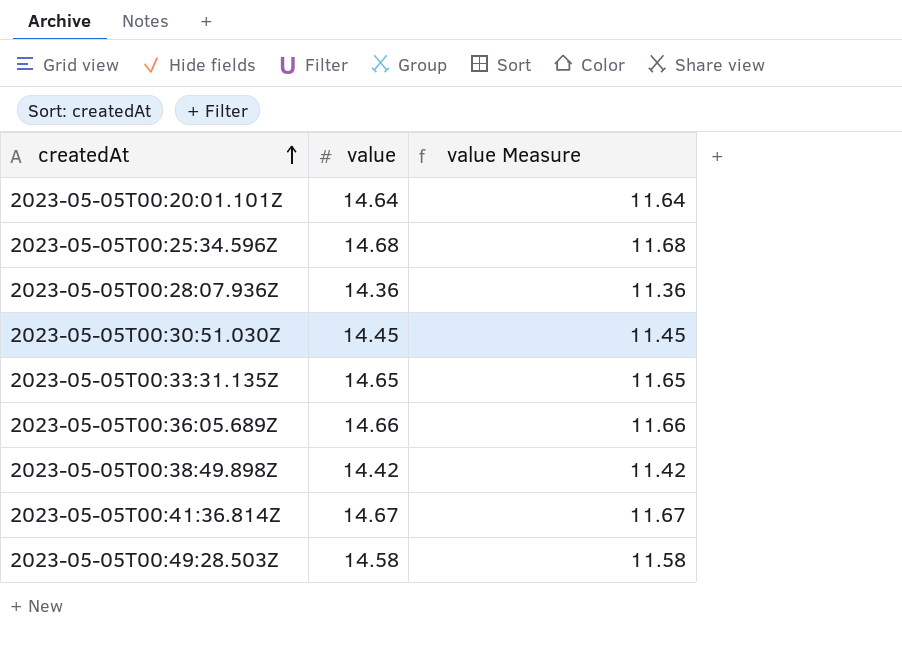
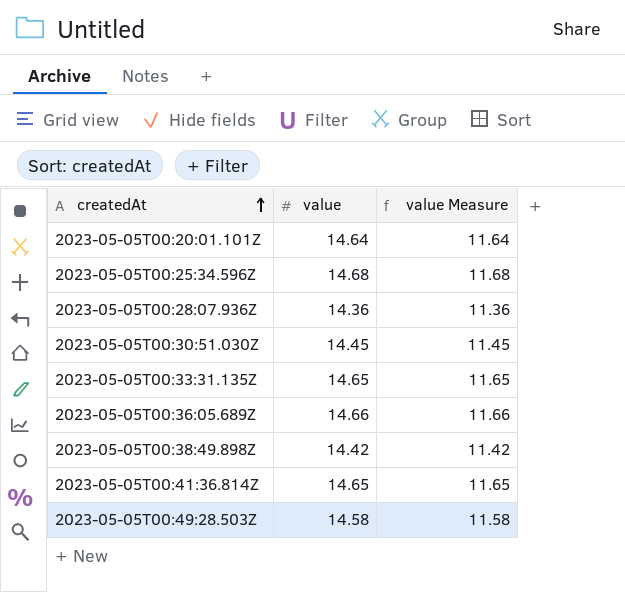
2023-05-05T00:41:36.814Z | value: 14.67 -> 14.65
2023-05-05T00:41:36.814Z | value Measure: 11.67 -> 11.65

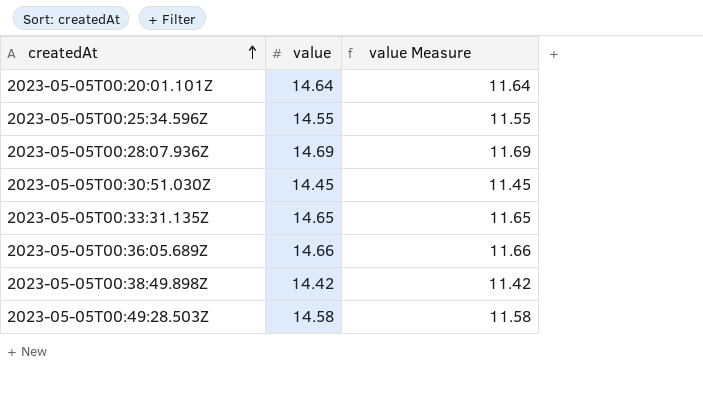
row 2023-05-05T00:41:36.814Z: 14.65 | 11.65 -> none
2023-05-05T00:25:34.596Z | value: 14.68 -> 14.55
2023-05-05T00:25:34.596Z | value Measure: 11.68 -> 11.55
2023-05-05T00:28:07.936Z | value: 14.36 -> 14.69
2023-05-05T00:28:07.936Z | value Measure: 11.36 -> 11.69

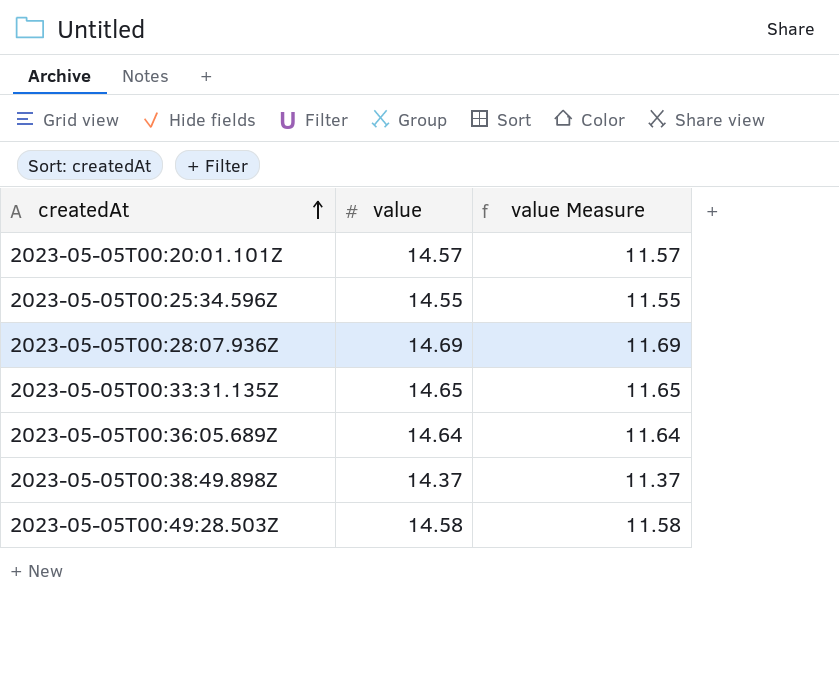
row 2023-05-05T00:30:51.030Z: 14.45 | 11.45 -> none
2023-05-05T00:20:01.101Z | value: 14.64 -> 14.57
2023-05-05T00:20:01.101Z | value Measure: 11.64 -> 11.57
2023-05-05T00:36:05.689Z | value: 14.66 -> 14.64
2023-05-05T00:36:05.689Z | value Measure: 11.66 -> 11.64
2023-05-05T00:38:49.898Z | value: 14.42 -> 14.37
2023-05-05T00:38:49.898Z | value Measure: 11.42 -> 11.37

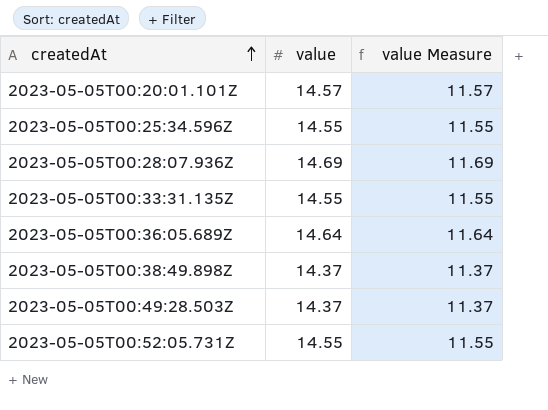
2023-05-05T00:33:31.135Z | value: 14.65 -> 14.55
2023-05-05T00:33:31.135Z | value Measure: 11.65 -> 11.55
2023-05-05T00:49:28.503Z | value: 14.58 -> 14.37
2023-05-05T00:49:28.503Z | value Measure: 11.58 -> 11.37
row 2023-05-05T00:52:05.731Z: none -> 14.55 | 11.55

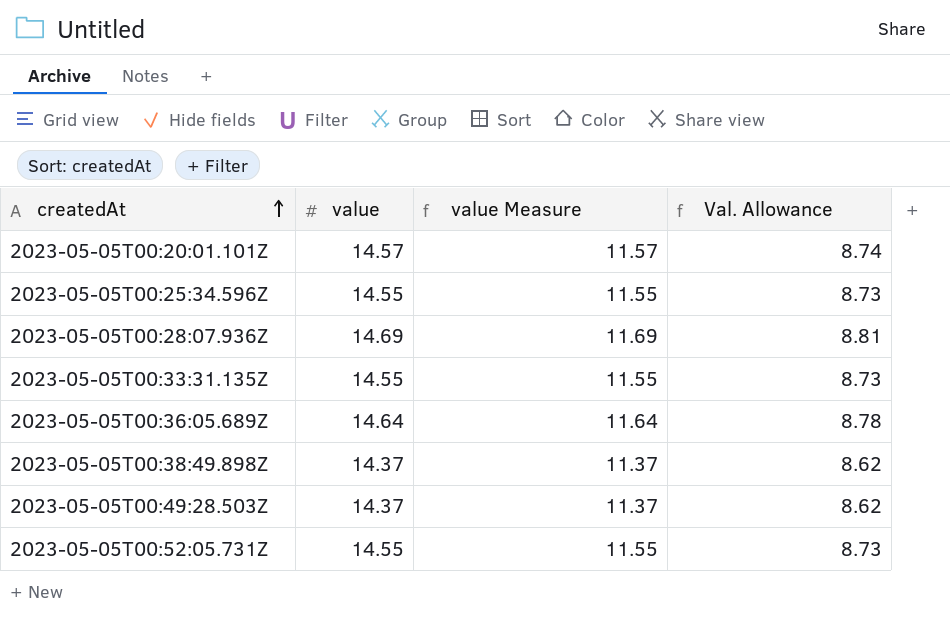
column Val. Allowance | formula: none -> [value] * 0.6

